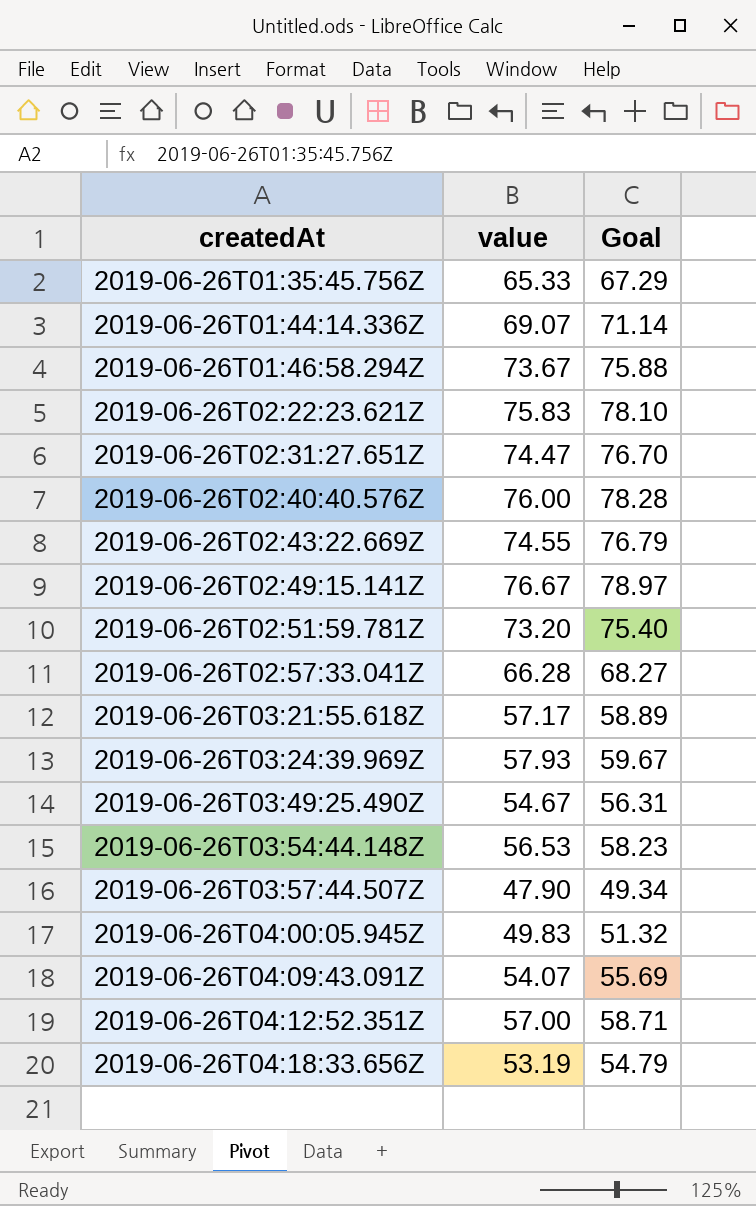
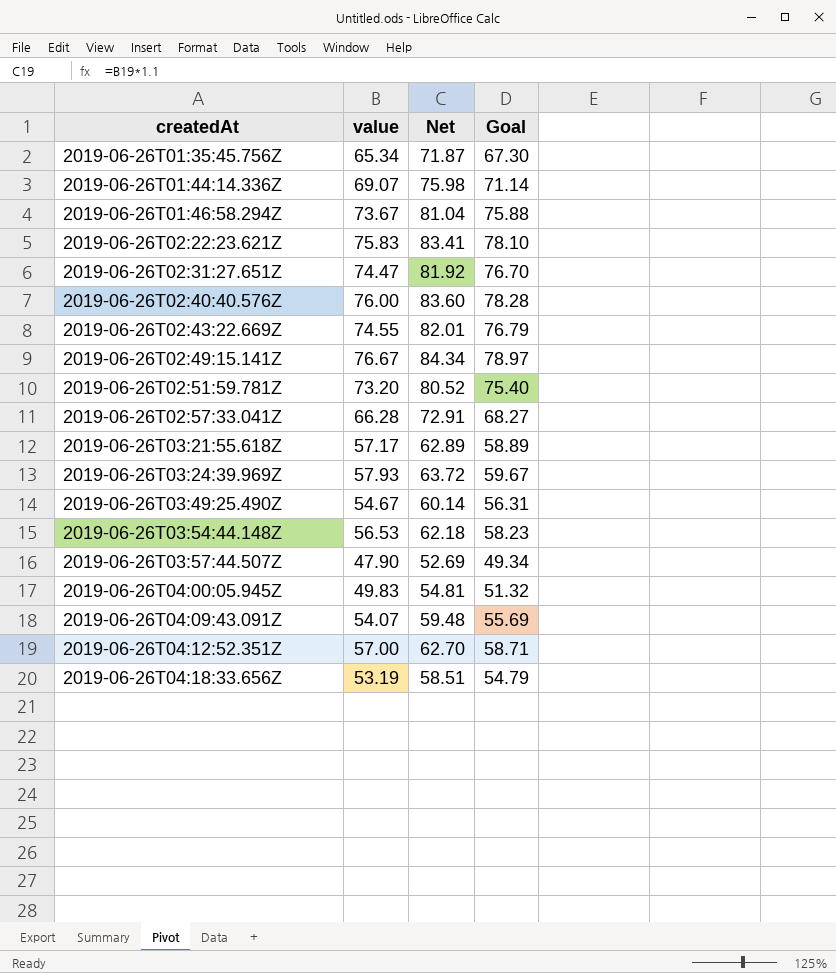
column Net | formula: none -> [value] * 1.1
2019-06-26T01:35:45.756Z | value: 65.33 -> 65.34
2019-06-26T01:35:45.756Z | Goal: 67.29 -> 67.30

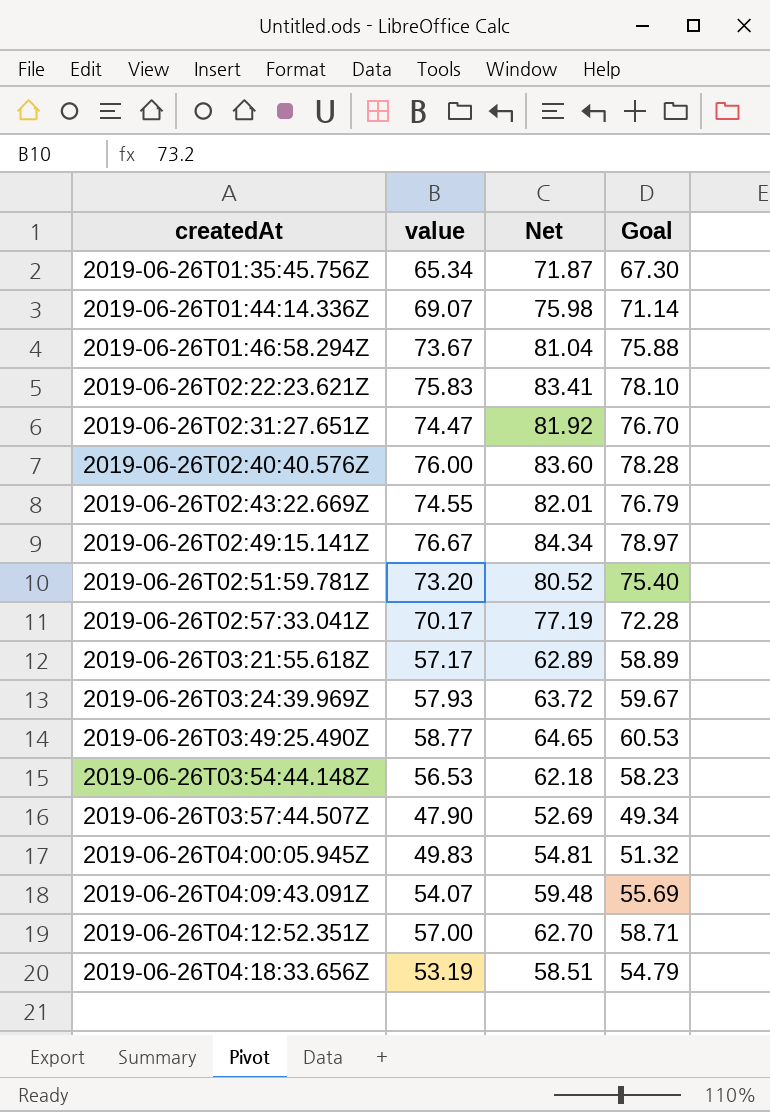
2019-06-26T02:57:33.041Z | value: 66.28 -> 70.17
2019-06-26T02:57:33.041Z | Net: 72.91 -> 77.19
2019-06-26T02:57:33.041Z | Goal: 68.27 -> 72.28
2019-06-26T03:49:25.490Z | value: 54.67 -> 58.77
2019-06-26T03:49:25.490Z | Net: 60.14 -> 64.65
2019-06-26T03:49:25.490Z | Goal: 56.31 -> 60.53

